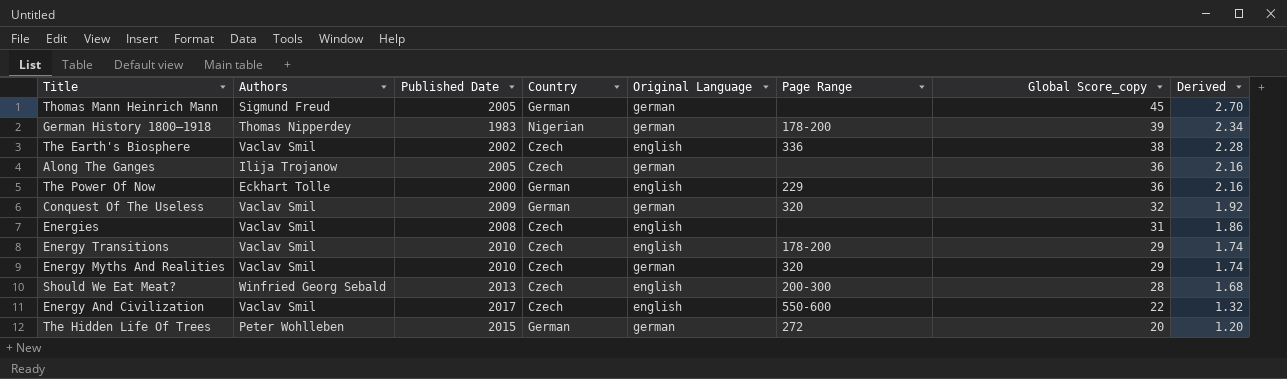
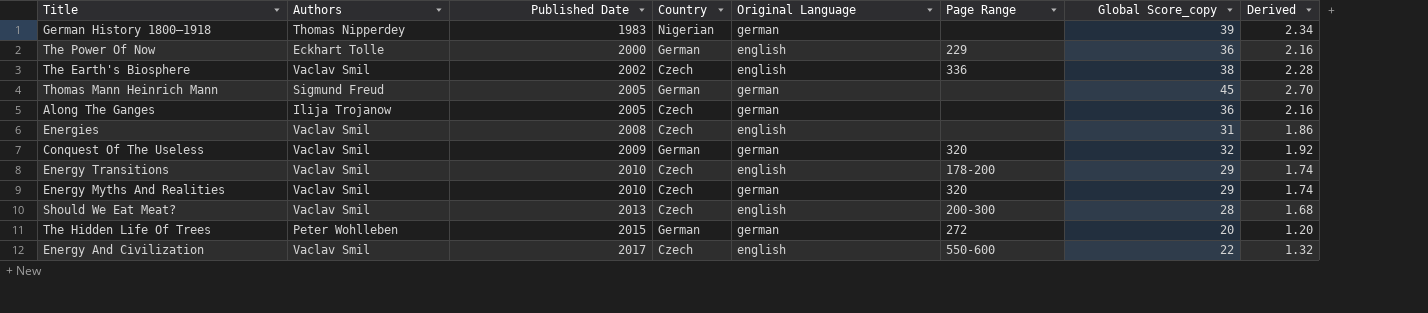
row order: Global Score_copy descending -> Published Date ascending
German History 1800–1918 | Page Range: 178-200 -> none
Should We Eat Meat? | Authors: Winfried Georg Sebald -> Vaclav Smil

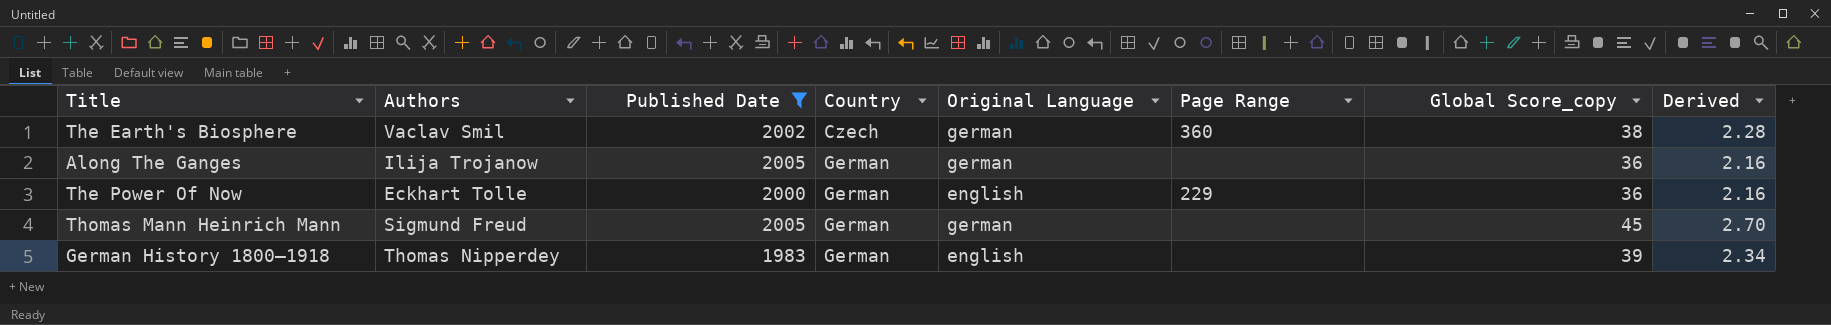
filter: none -> Published Date <= 2005
row order: Published Date ascending -> Country ascending
The Earth's Biosphere | Original Language: english -> german
The Earth's Biosphere | Page Range: 336 -> 360
Along The Ganges | Country: Czech -> German
German History 1800–1918 | Country: Nigerian -> German
German History 1800–1918 | Original Language: german -> english

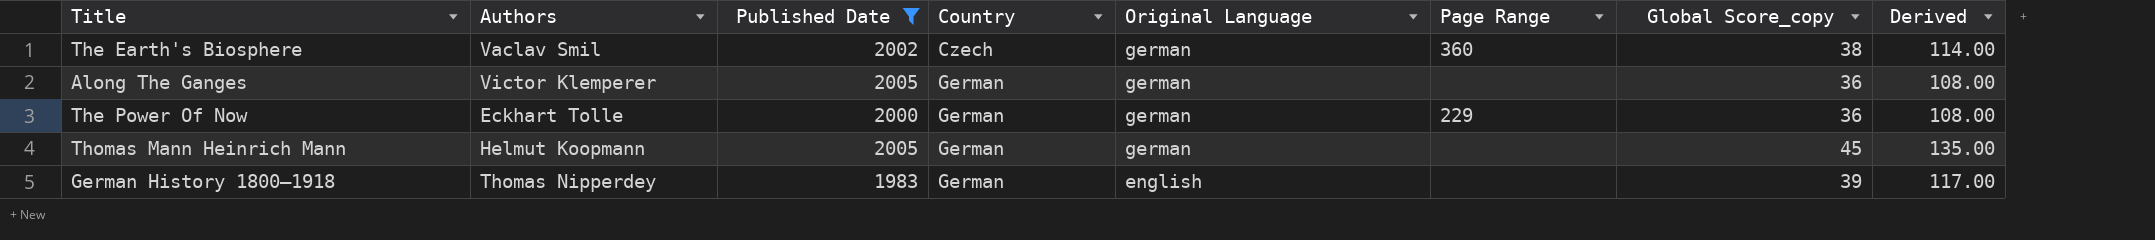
column Derived | formula: [Global Score_copy] * 0.06 -> [Global Score_copy] * 3
Along The Ganges | Authors: Ilija Trojanow -> Victor Klemperer
The Power Of Now | Original Language: english -> german
Thomas Mann Heinrich Mann | Authors: Sigmund Freud -> Helmut Koopmann

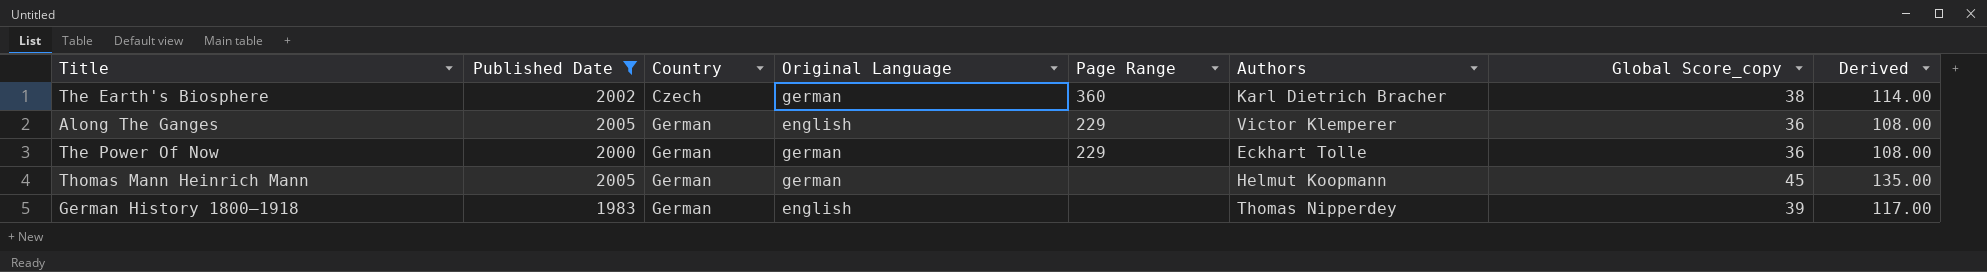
column Authors | position: 2 -> 6
The Earth's Biosphere | Authors: Vaclav Smil -> Karl Dietrich Bracher
Along The Ganges | Original Language: german -> english
Along The Ganges | Page Range: none -> 229

